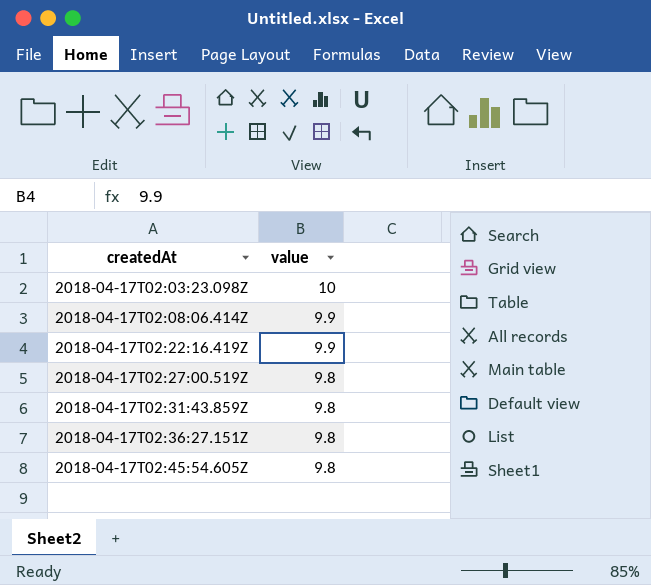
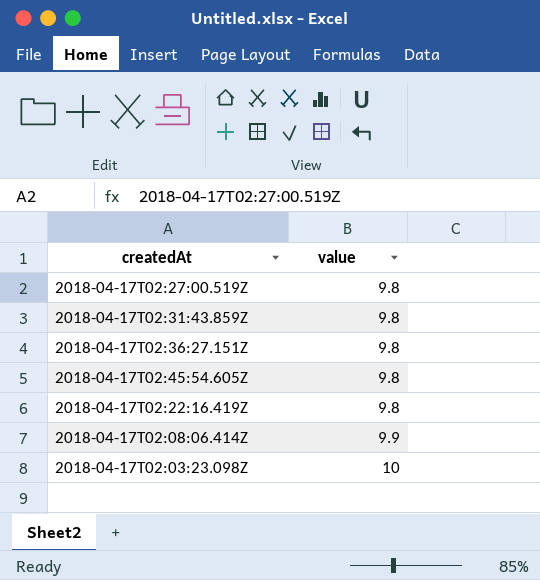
row order: createdAt ascending -> value ascending
2018-04-17T02:22:16.419Z | value: 9.9 -> 9.8

